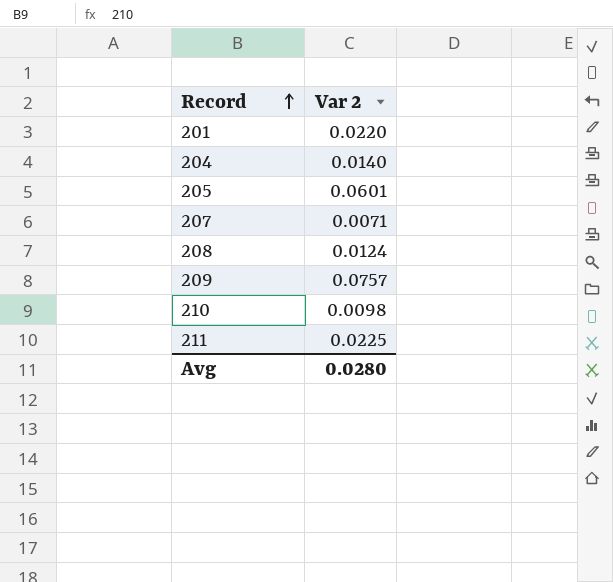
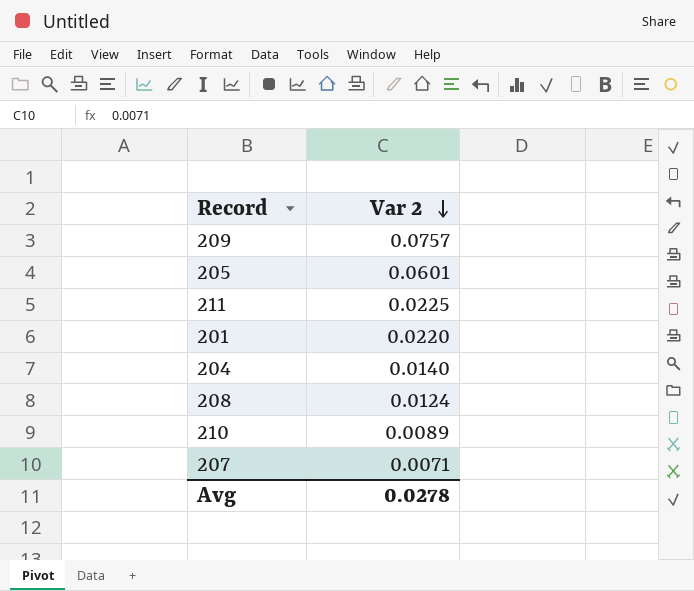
row order: Record ascending -> Var 2 descending
210 | Var 2: 0.0098 -> 0.0089
Avg | Var 2: 0.0280 -> 0.0278

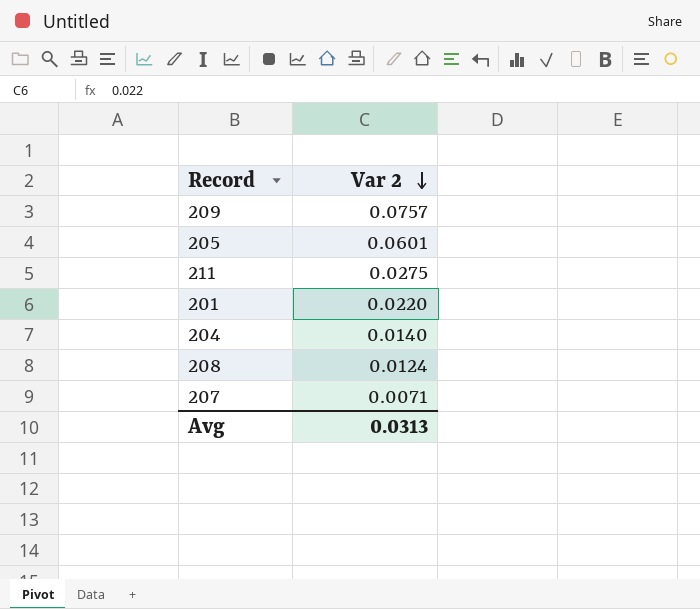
row 210: 0.0089 -> none
211 | Var 2: 0.0225 -> 0.0275
Avg | Var 2: 0.0278 -> 0.0313

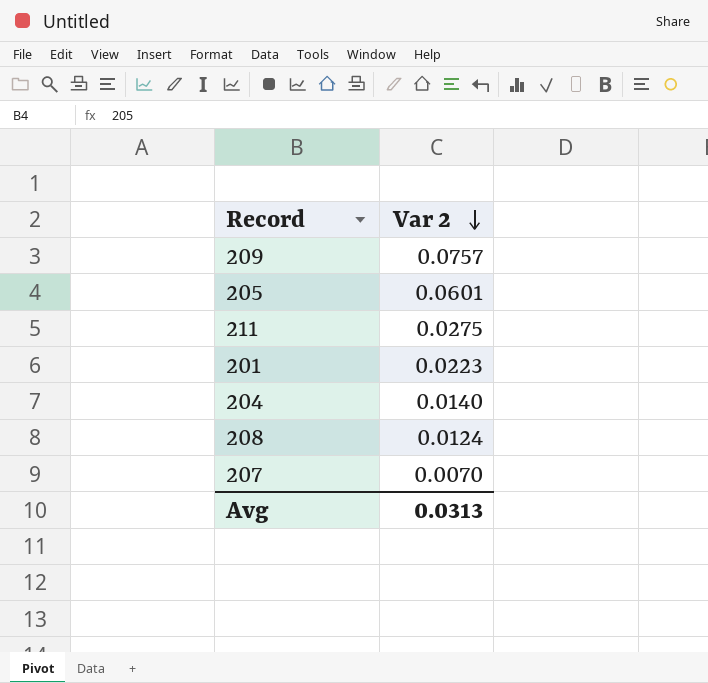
201 | Var 2: 0.0220 -> 0.0223
207 | Var 2: 0.0071 -> 0.0070

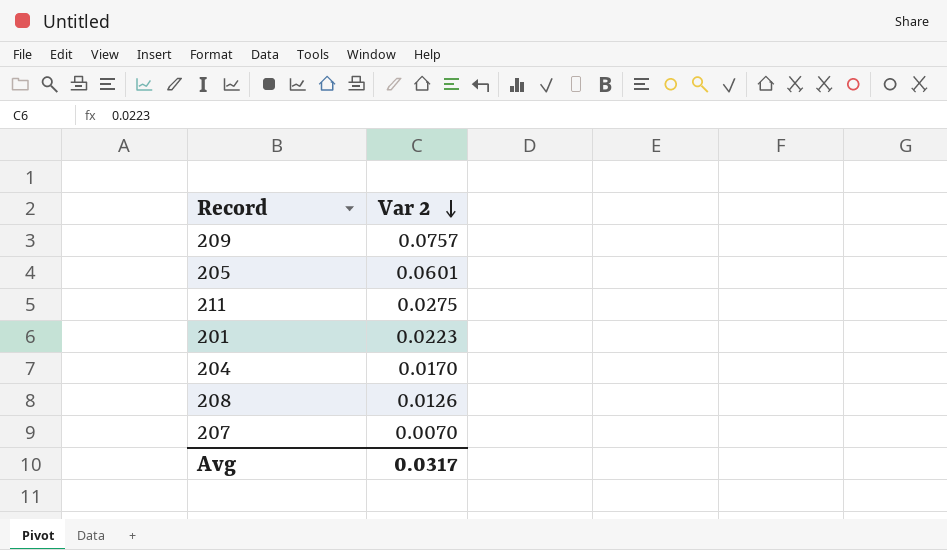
204 | Var 2: 0.0140 -> 0.0170
208 | Var 2: 0.0124 -> 0.0126
Avg | Var 2: 0.0313 -> 0.0317

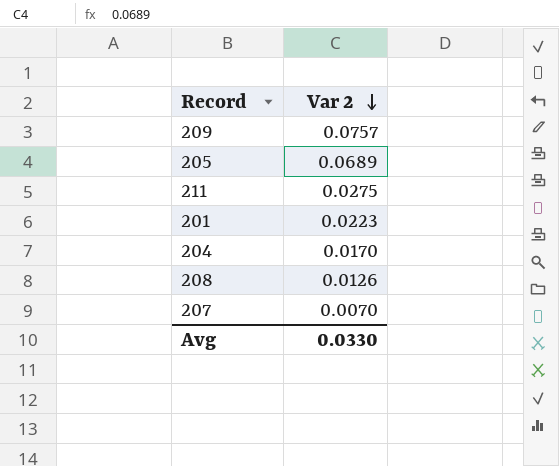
205 | Var 2: 0.0601 -> 0.0689
Avg | Var 2: 0.0317 -> 0.0330

